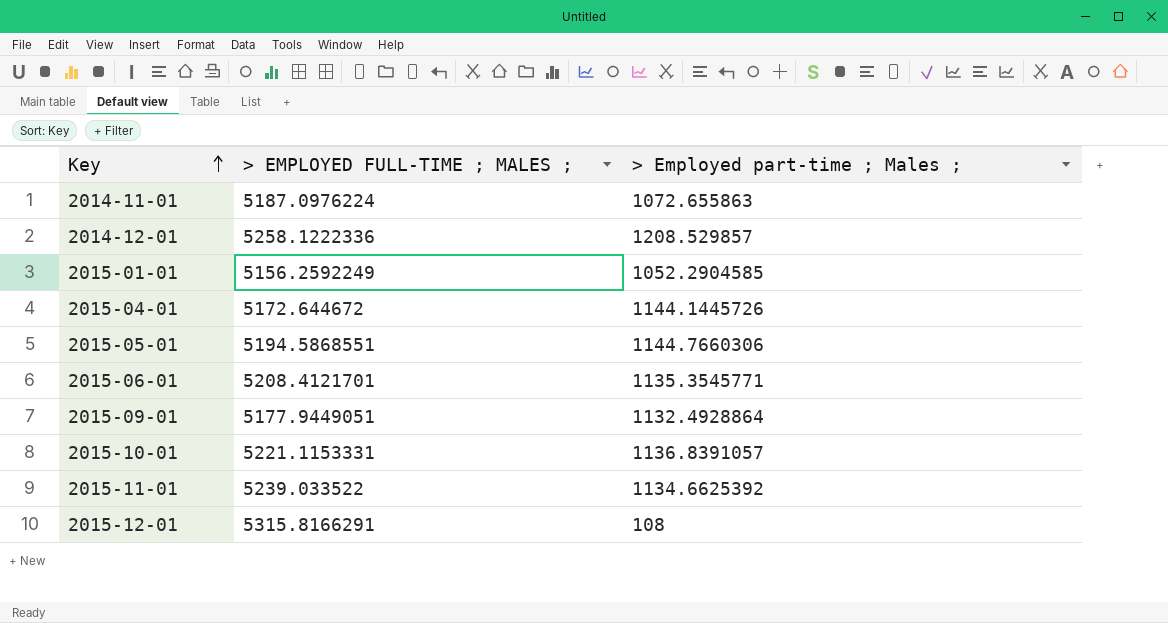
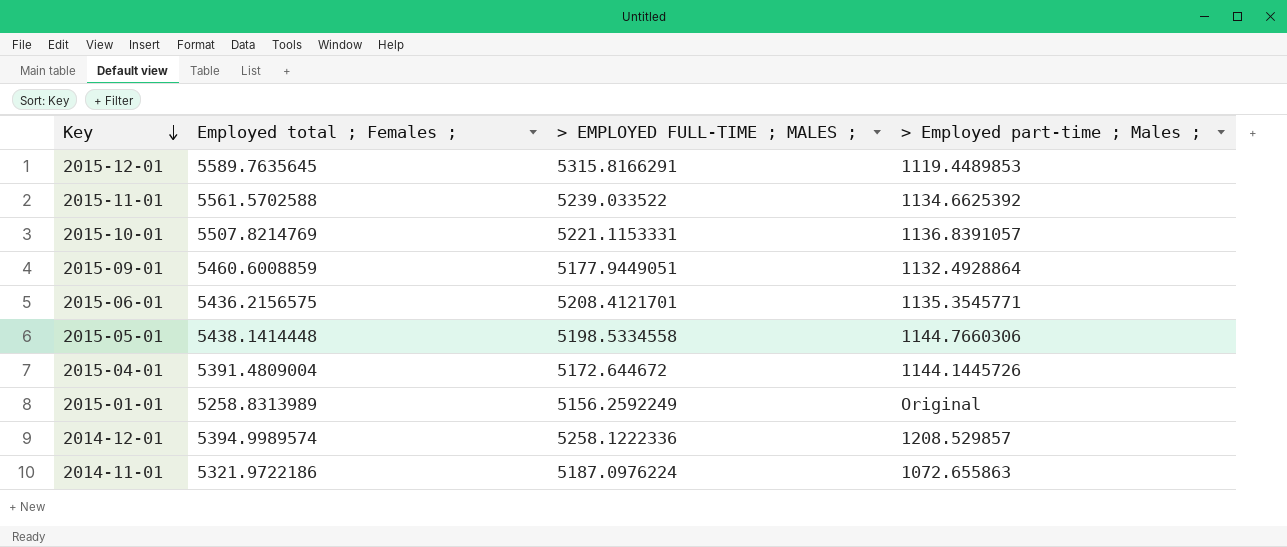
row order: Key ascending -> Key descending
column Employed total ; Females ; | position: none -> 2
2015-12-01 | > Employed part-time ; Males ;: 108 -> 1119.4489853
2015-05-01 | > EMPLOYED FULL-TIME ; MALES ;: 5194.5868551 -> 5198.5334558
2015-01-01 | > Employed part-time ; Males ;: 1052.2904585 -> Original

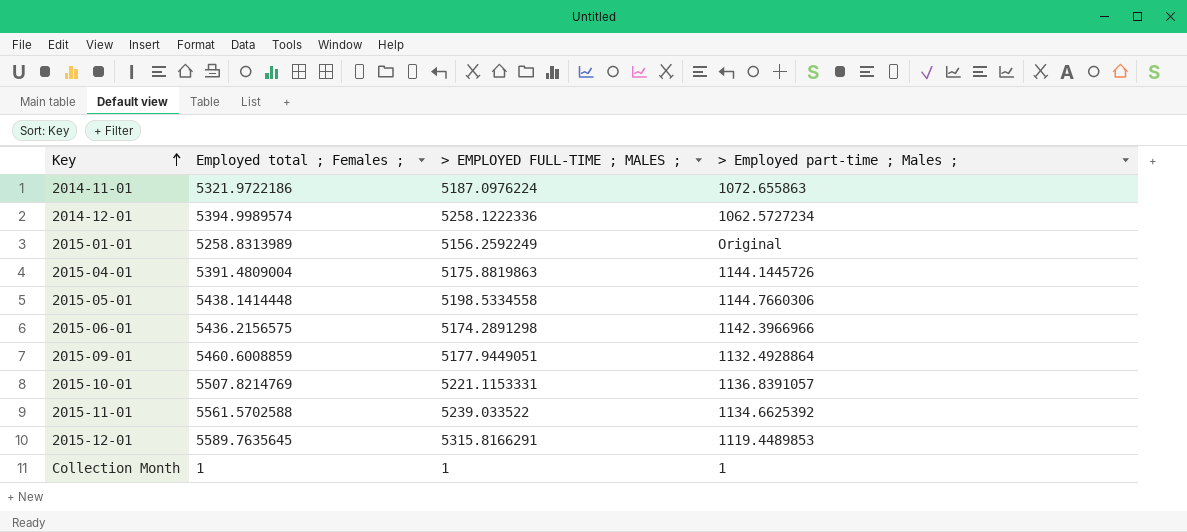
row order: Key descending -> Key ascending
2014-12-01 | > Employed part-time ; Males ;: 1208.529857 -> 1062.5727234
2015-04-01 | > EMPLOYED FULL-TIME ; MALES ;: 5172.644672 -> 5175.8819863
2015-06-01 | > EMPLOYED FULL-TIME ; MALES ;: 5208.4121701 -> 5174.2891298
2015-06-01 | > Employed part-time ; Males ;: 1135.3545771 -> 1142.3966966
row Collection Month: none -> 1 | 1 | 1

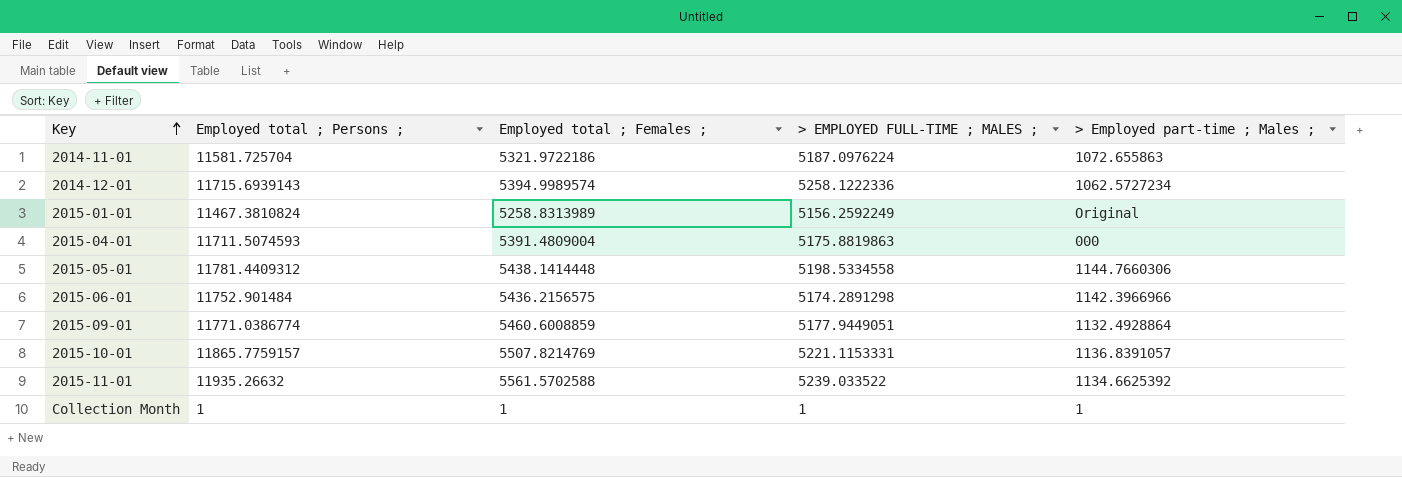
column Employed total ; Persons ; | position: none -> 2
row 2015-12-01: 5589.7635645 | 5315.8166291 | 1119.4489853 -> none
2015-04-01 | > Employed part-time ; Males ;: 1144.1445726 -> 000

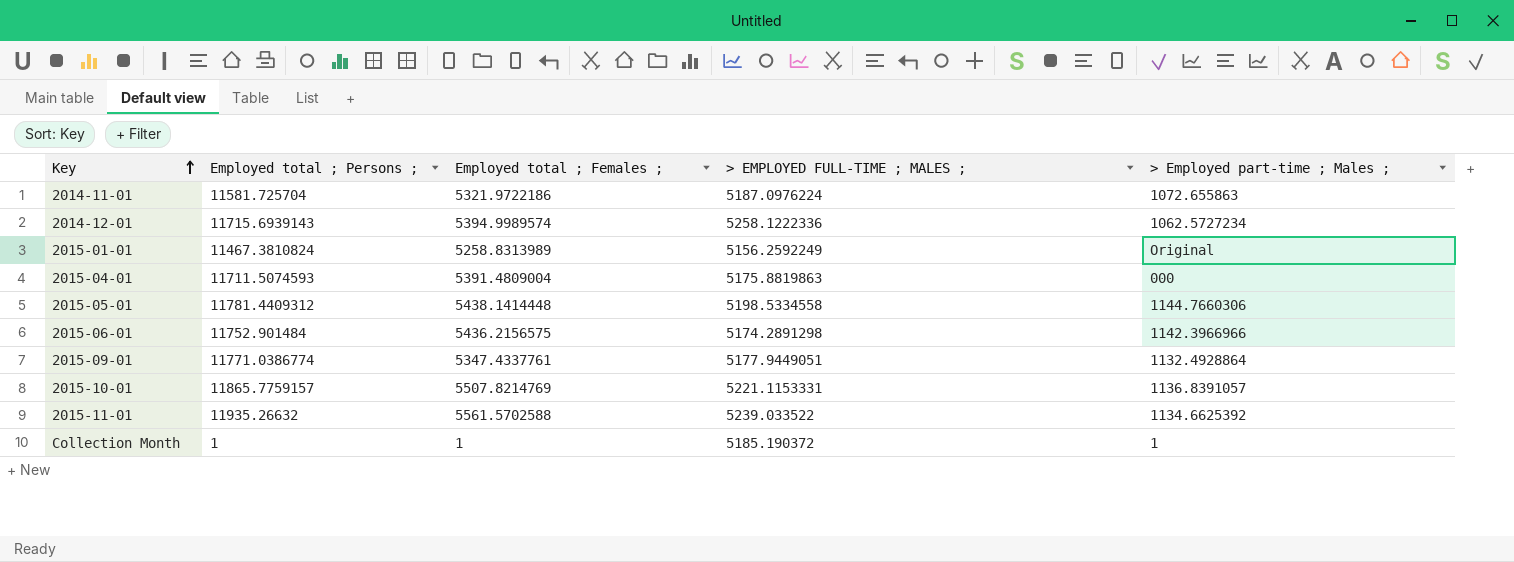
2015-09-01 | Employed total ; Females ;: 5460.6008859 -> 5347.4337761
Collection Month | > EMPLOYED FULL-TIME ; MALES ;: 1 -> 5185.190372

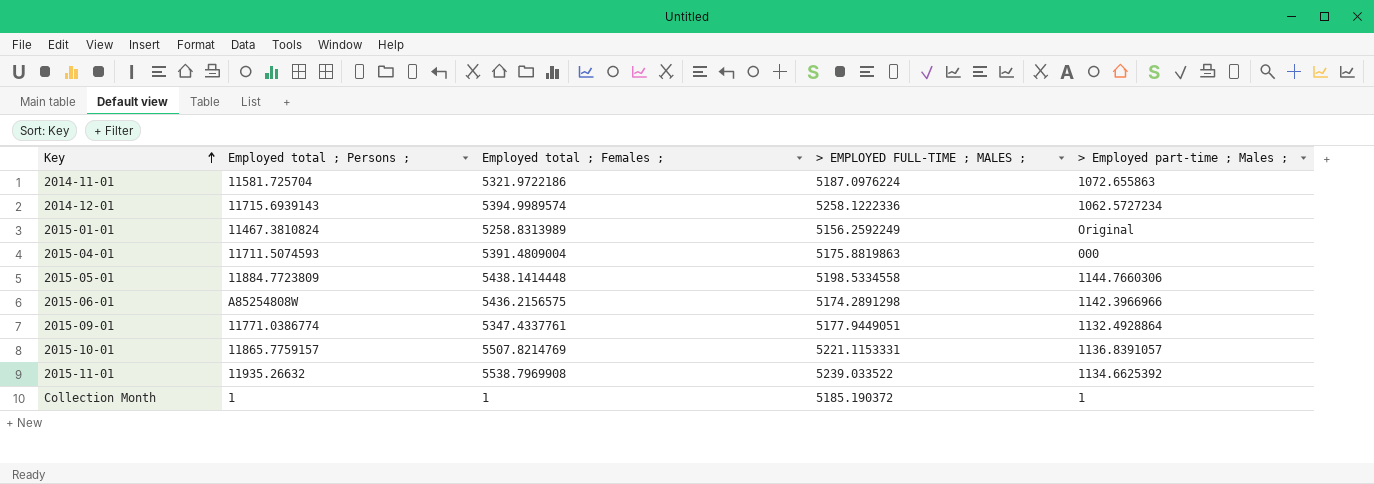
2015-05-01 | Employed total ; Persons ;: 11781.4409312 -> 11884.7723809
2015-06-01 | Employed total ; Persons ;: 11752.901484 -> A85254808W
2015-11-01 | Employed total ; Females ;: 5561.5702588 -> 5538.7969908

